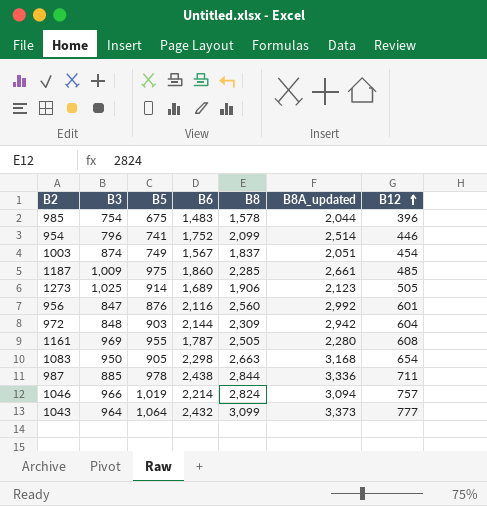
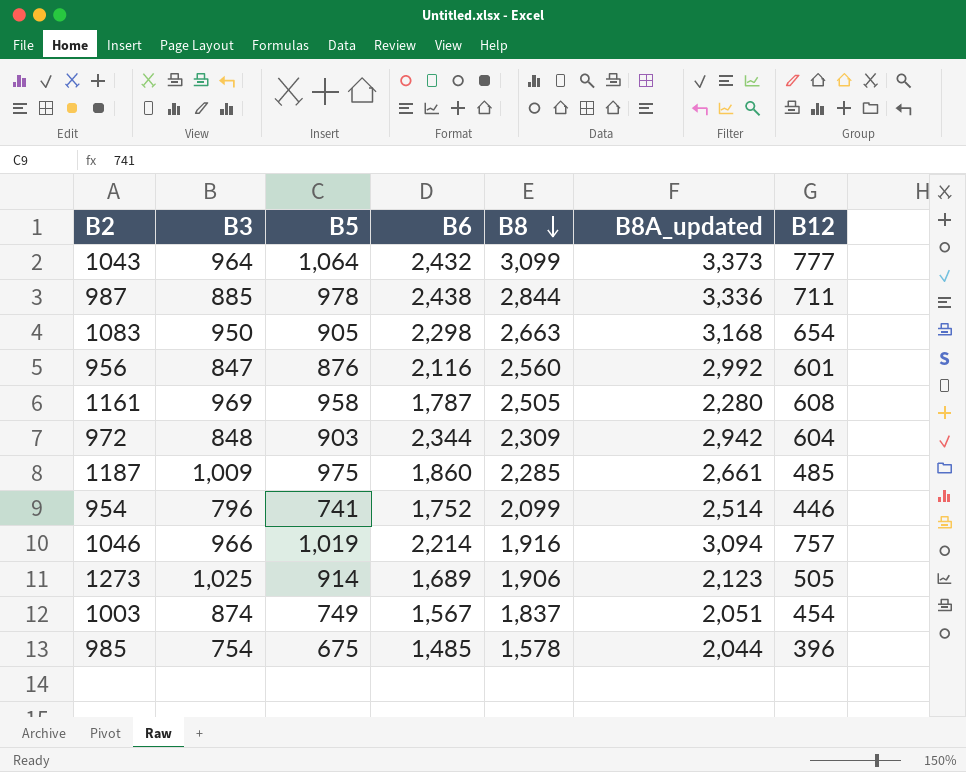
row order: B12 ascending -> B8 descending
1161 | B5: 955 -> 958
972 | B6: 2,144 -> 2,344
1046 | B8: 2,824 -> 1,916
985 | B6: 1,483 -> 1,485

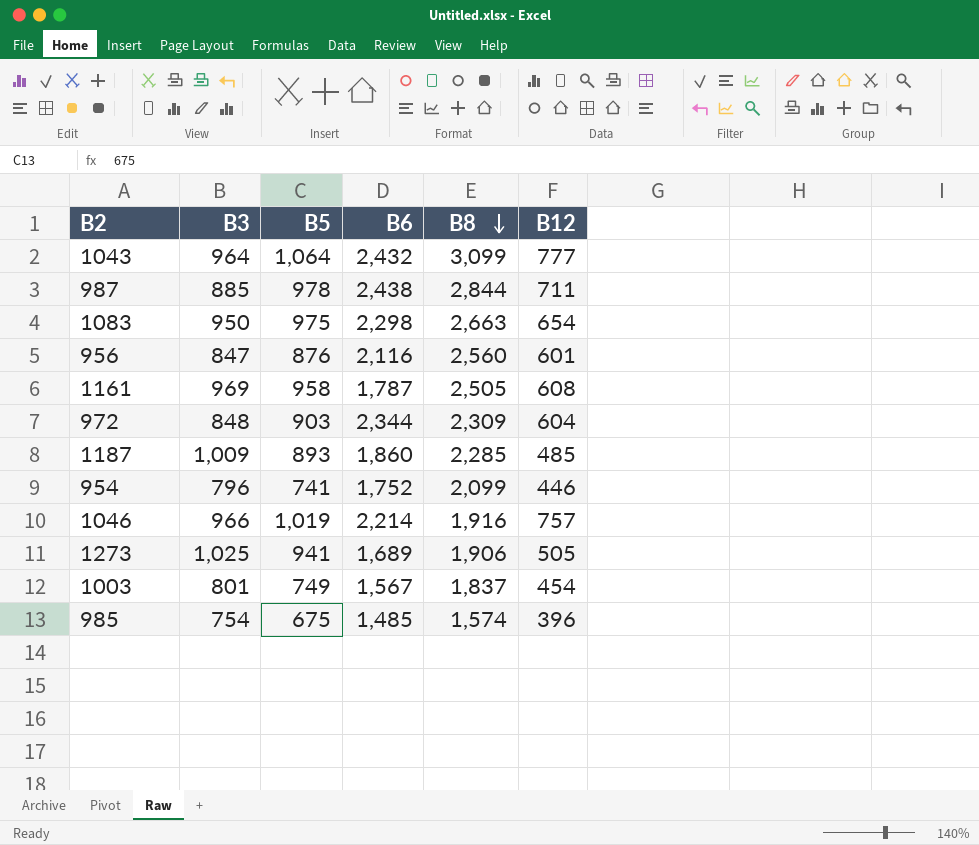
column B8A_updated | position: 6 -> none
1083 | B5: 905 -> 975
1187 | B5: 975 -> 893
1273 | B5: 914 -> 941
1003 | B3: 874 -> 801
985 | B8: 1,578 -> 1,574

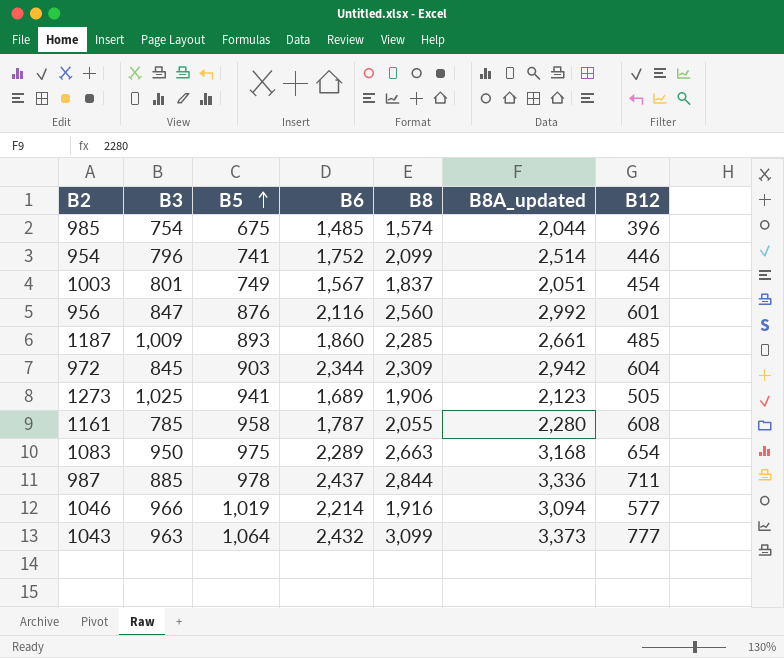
row order: B8 descending -> B5 ascending
column B8A_updated | position: none -> 6
972 | B3: 848 -> 845
1161 | B3: 969 -> 785
1161 | B8: 2,505 -> 2,055
1083 | B6: 2,298 -> 2,289
987 | B6: 2,438 -> 2,437
1046 | B12: 757 -> 577
1043 | B3: 964 -> 963

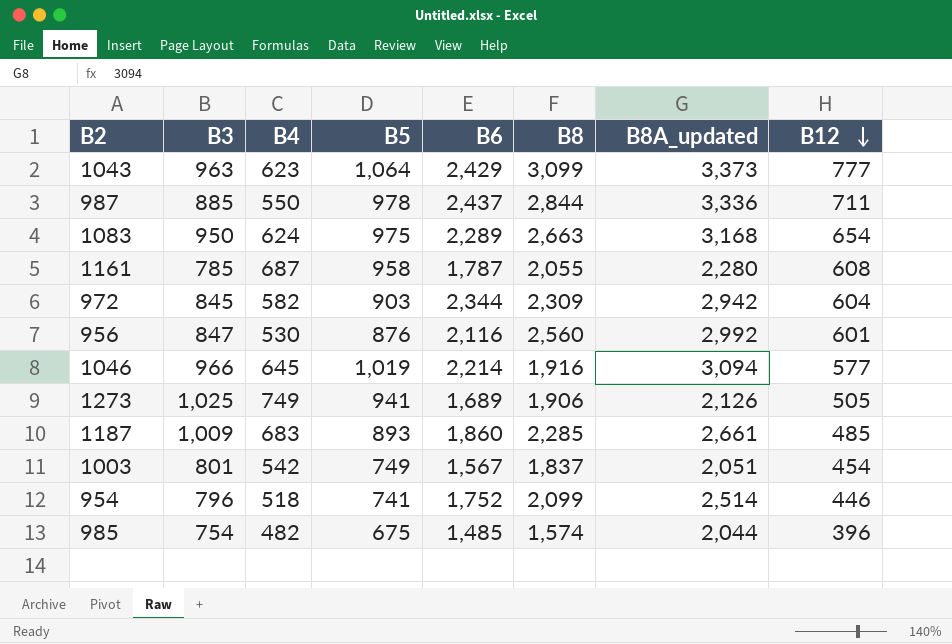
row order: B5 ascending -> B12 descending
column B4 | position: none -> 3
1043 | B6: 2,432 -> 2,429
1273 | B8A_updated: 2,123 -> 2,126

